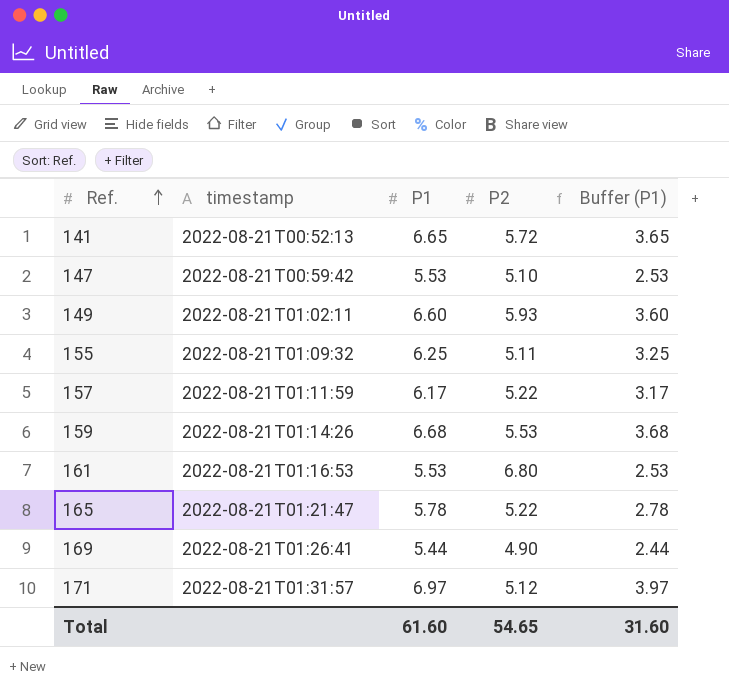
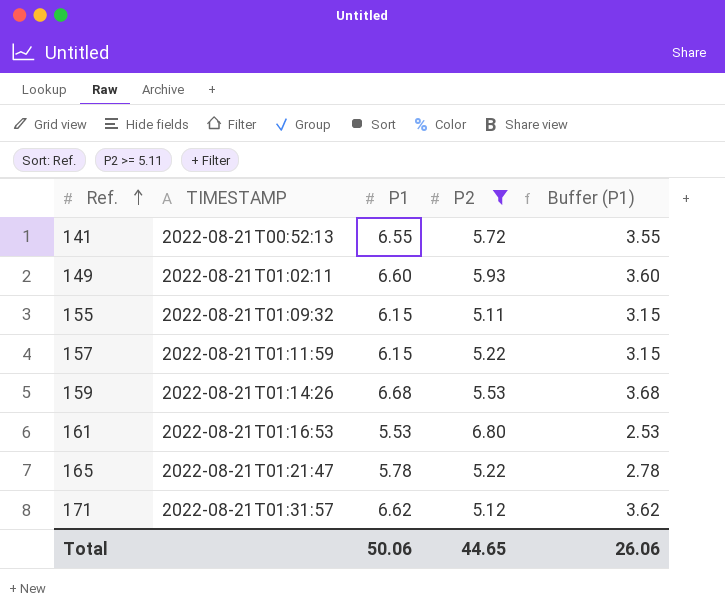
filter: none -> P2 >= 5.11
column name: timestamp -> TIMESTAMP
141 | P1: 6.65 -> 6.55
141 | Buffer (P1): 3.65 -> 3.55
155 | P1: 6.25 -> 6.15
155 | Buffer (P1): 3.25 -> 3.15
157 | P1: 6.17 -> 6.15
157 | Buffer (P1): 3.17 -> 3.15
171 | P1: 6.97 -> 6.62
171 | Buffer (P1): 3.97 -> 3.62
Total | P1: 61.60 -> 50.06
Total | P2: 54.65 -> 44.65
Total | Buffer (P1): 31.60 -> 26.06

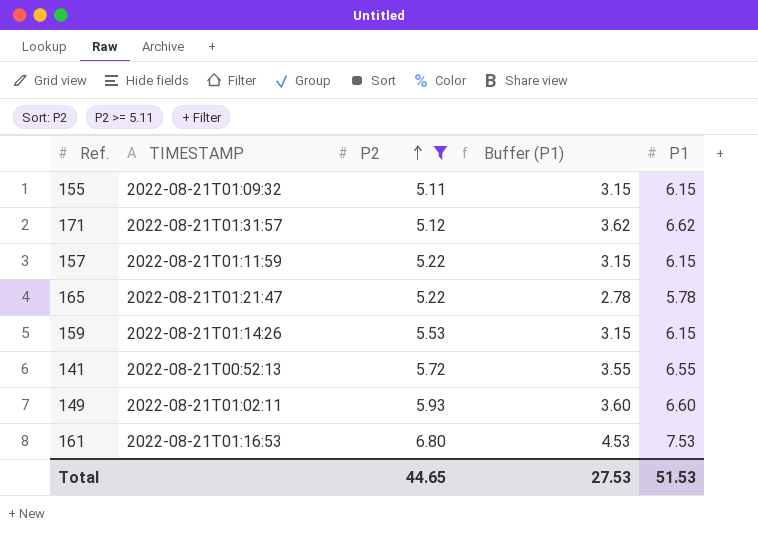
row order: Ref. ascending -> P2 ascending
column P1 | position: 3 -> 5
159 | Buffer (P1): 3.68 -> 3.15
159 | P1: 6.68 -> 6.15
161 | Buffer (P1): 2.53 -> 4.53
161 | P1: 5.53 -> 7.53
Total | Buffer (P1): 26.06 -> 27.53
Total | P1: 50.06 -> 51.53

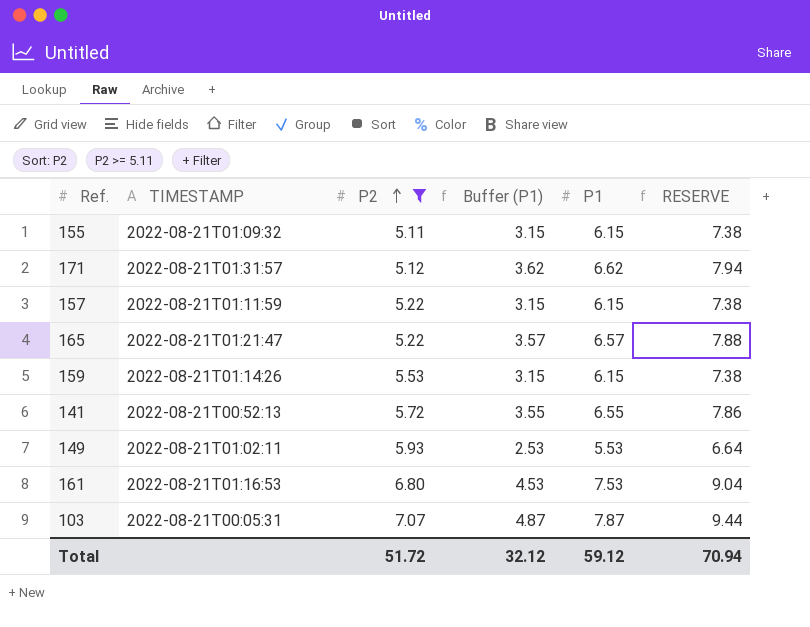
column RESERVE | formula: none -> [P1] * 1.2
165 | Buffer (P1): 2.78 -> 3.57
165 | P1: 5.78 -> 6.57
149 | Buffer (P1): 3.60 -> 2.53
149 | P1: 6.60 -> 5.53
row 103: none -> 2022-08-21T00:05:31 | 7.07 | 4.87 | 7.87 | 9.44
Total | P2: 44.65 -> 51.72
Total | Buffer (P1): 27.53 -> 32.12
Total | P1: 51.53 -> 59.12

